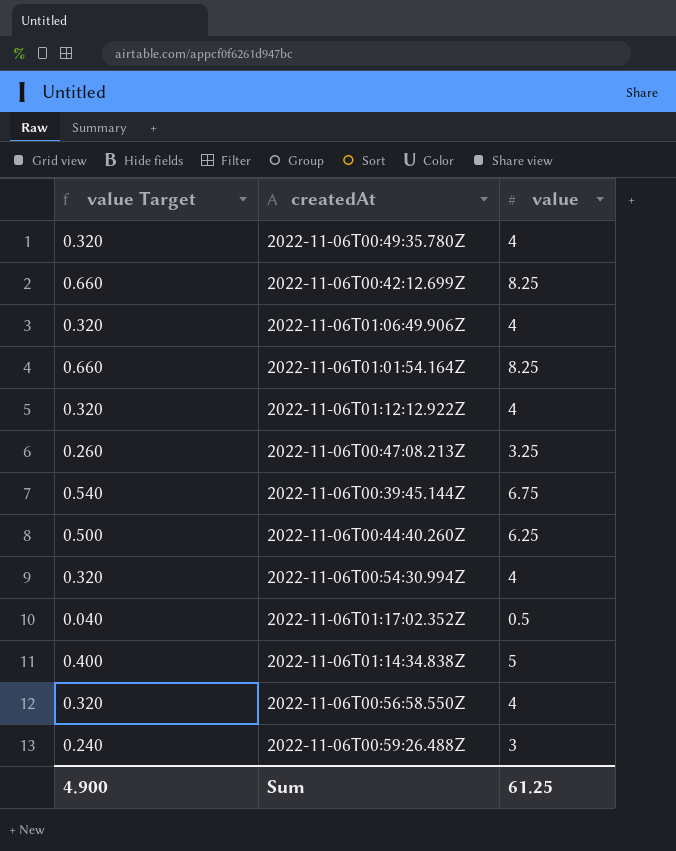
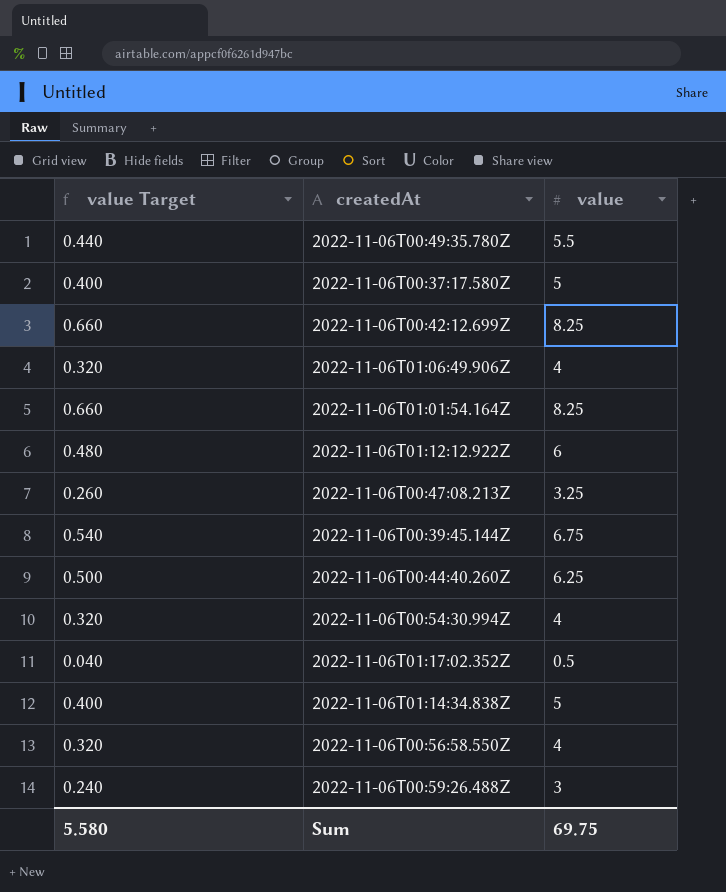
2022-11-06T00:49:35.780Z | value Target: 0.320 -> 0.440
2022-11-06T00:49:35.780Z | value: 4 -> 5.5
row 2022-11-06T00:37:17.580Z: none -> 0.400 | 5
2022-11-06T01:12:12.922Z | value Target: 0.320 -> 0.480
2022-11-06T01:12:12.922Z | value: 4 -> 6
Sum | value Target: 4.900 -> 5.580
Sum | value: 61.25 -> 69.75

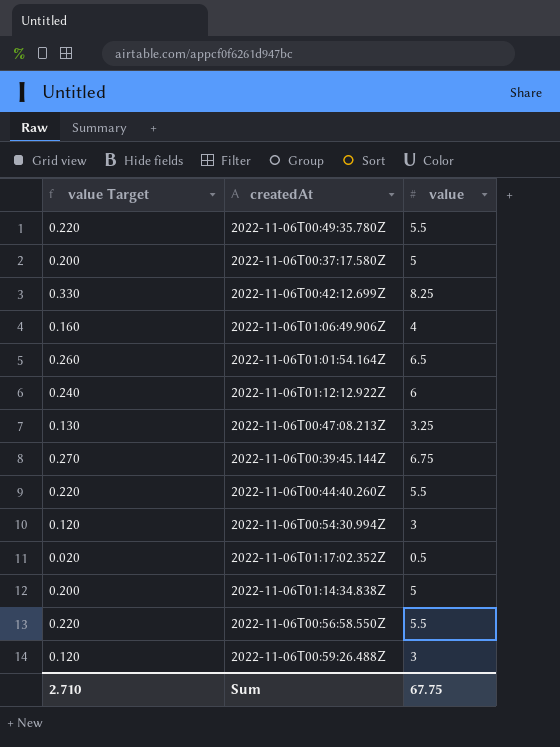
column value Target | formula: [value] * 0.08 -> [value] * 0.04
2022-11-06T01:01:54.164Z | value: 8.25 -> 6.5
2022-11-06T00:44:40.260Z | value: 6.25 -> 5.5
2022-11-06T00:54:30.994Z | value: 4 -> 3
2022-11-06T00:56:58.550Z | value: 4 -> 5.5
Sum | value Target: 5.580 -> 2.710
Sum | value: 69.75 -> 67.75

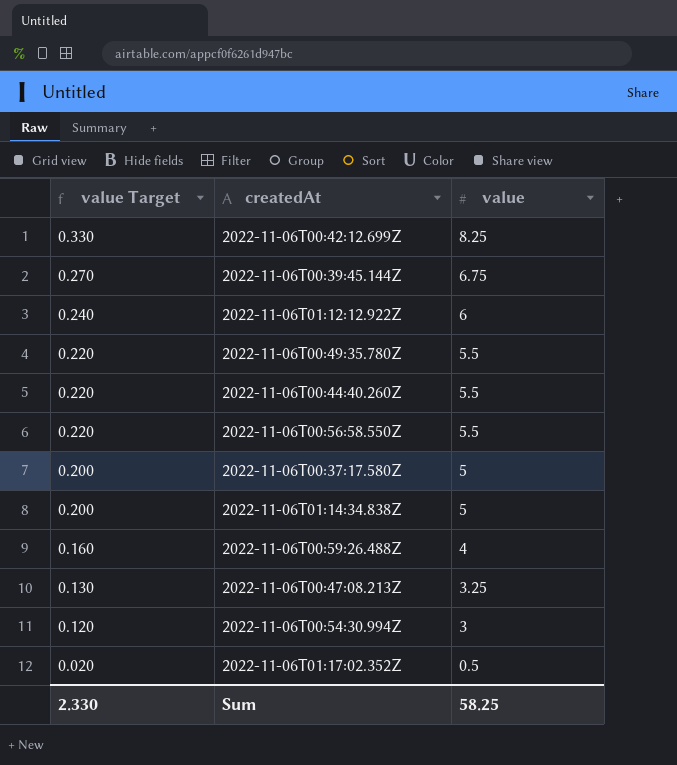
row order: none -> value Target descending
row 2022-11-06T01:06:49.906Z: 0.160 | 4 -> none
row 2022-11-06T01:01:54.164Z: 0.260 | 6.5 -> none
2022-11-06T00:59:26.488Z | value Target: 0.120 -> 0.160
2022-11-06T00:59:26.488Z | value: 3 -> 4
Sum | value Target: 2.710 -> 2.330
Sum | value: 67.75 -> 58.25

